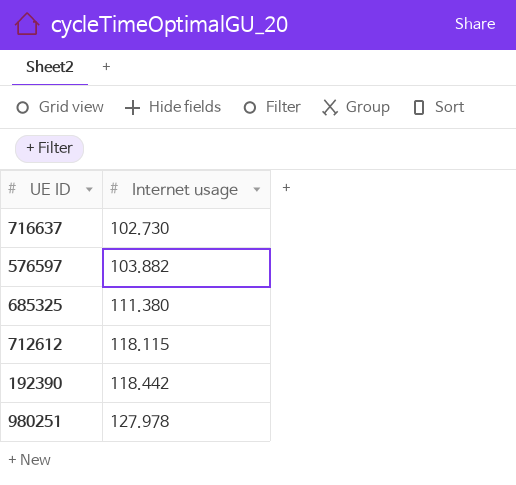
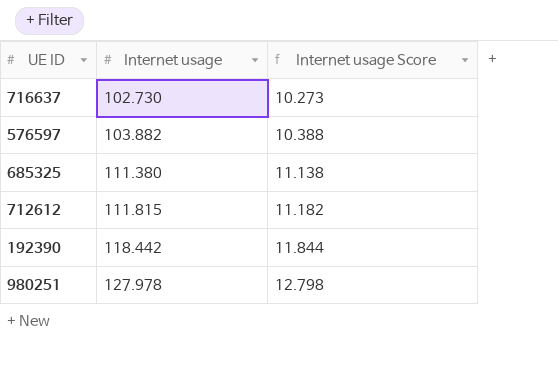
column Internet usage Score | formula: none -> [Internet usage] * 0.1
712612 | Internet usage: 118.115 -> 111.815

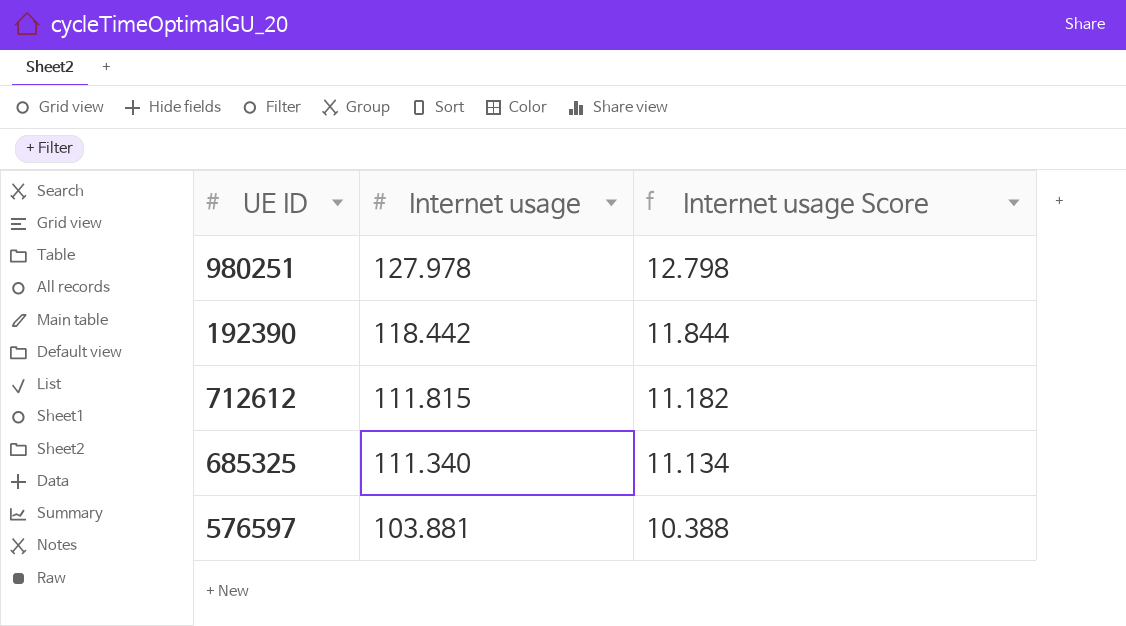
row order: Internet usage ascending -> Internet usage descending
row 716637: 102.730 | 10.273 -> none
685325 | Internet usage: 111.380 -> 111.340
685325 | Internet usage Score: 11.138 -> 11.134
576597 | Internet usage: 103.882 -> 103.881

